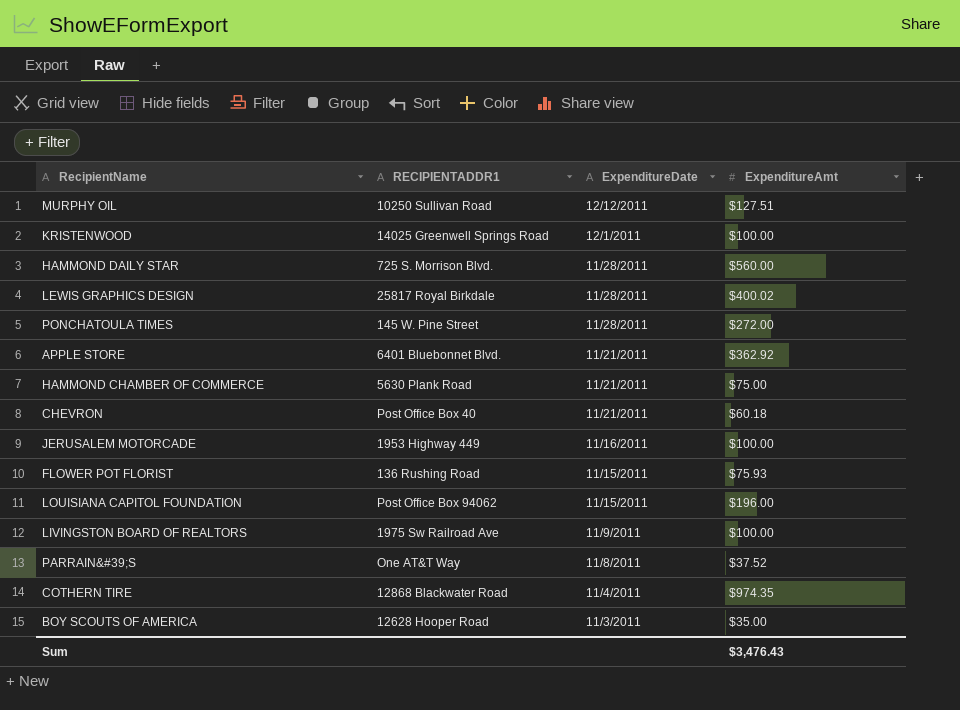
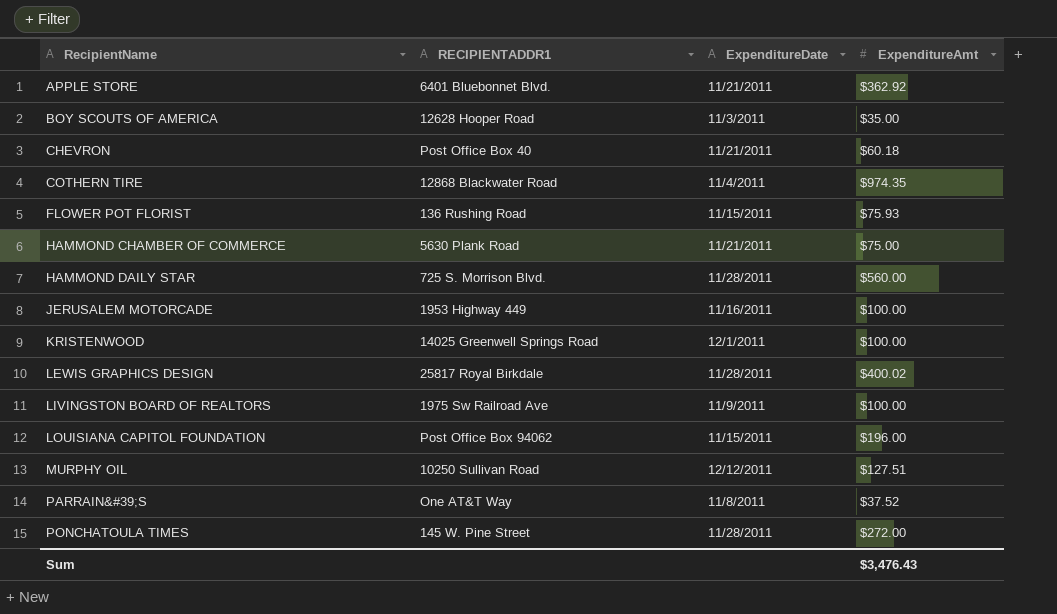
row order: ExpenditureDate descending -> RecipientName ascending

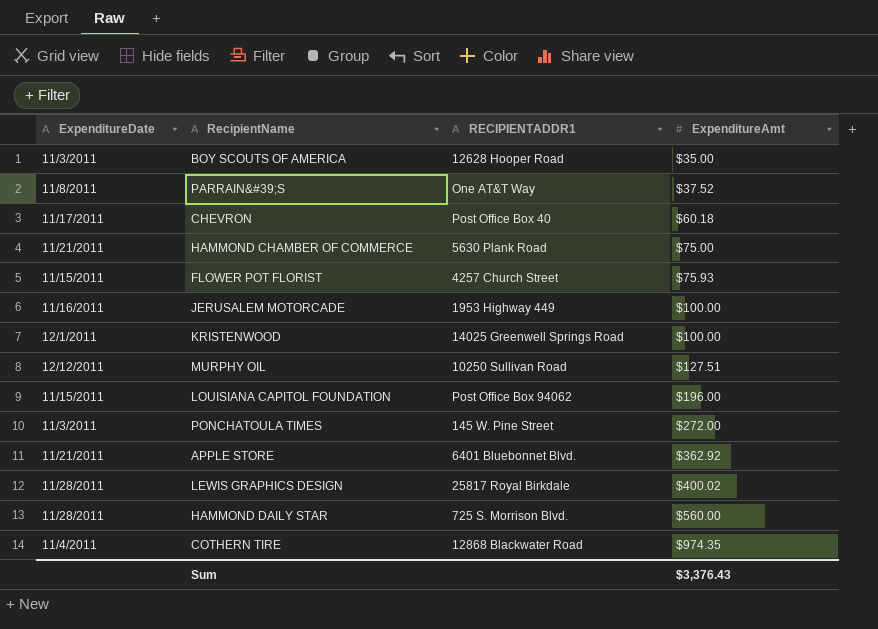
row order: RecipientName ascending -> ExpenditureAmt ascending
column ExpenditureDate | position: 3 -> 1
row LIVINGSTON BOARD OF REALTORS: 1975 Sw Railroad Ave | 11/9/2011 | $100.00 -> none
CHEVRON | ExpenditureDate: 11/21/2011 -> 11/17/2011
FLOWER POT FLORIST | RECIPIENTADDR1: 136 Rushing Road -> 4257 Church Street
PONCHATOULA TIMES | ExpenditureDate: 11/28/2011 -> 11/3/2011
Sum | ExpenditureAmt: $3,476.43 -> $3,376.43

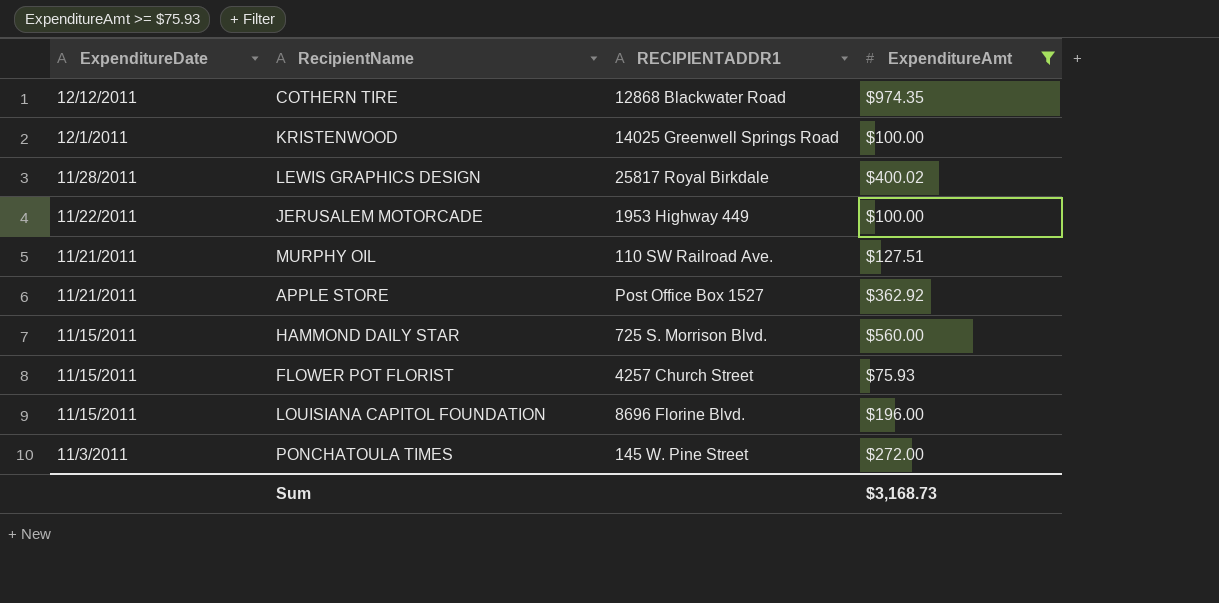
filter: none -> ExpenditureAmt >= $75.93
row order: ExpenditureAmt ascending -> ExpenditureDate descending
COTHERN TIRE | ExpenditureDate: 11/4/2011 -> 12/12/2011
JERUSALEM MOTORCADE | ExpenditureDate: 11/16/2011 -> 11/22/2011
MURPHY OIL | ExpenditureDate: 12/12/2011 -> 11/21/2011
MURPHY OIL | RECIPIENTADDR1: 10250 Sullivan Road -> 110 SW Railroad Ave.
APPLE STORE | RECIPIENTADDR1: 6401 Bluebonnet Blvd. -> Post Office Box 1527
HAMMOND DAILY STAR | ExpenditureDate: 11/28/2011 -> 11/15/2011
LOUISIANA CAPITOL FOUNDATION | RECIPIENTADDR1: Post Office Box 94062 -> 8696 Florine Blvd.
Sum | ExpenditureAmt: $3,376.43 -> $3,168.73

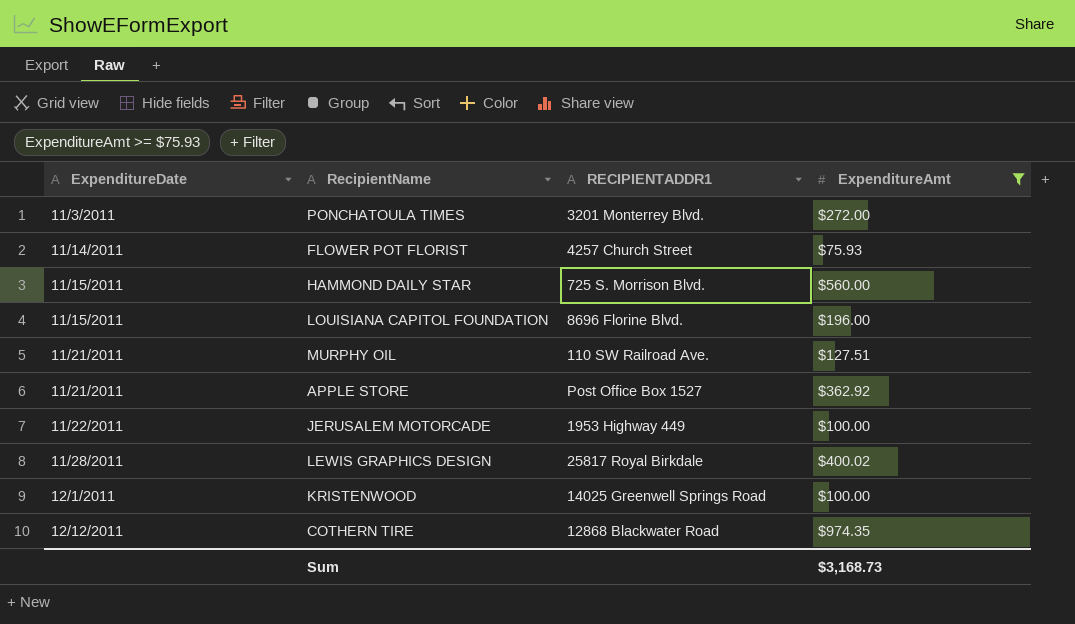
row order: ExpenditureDate descending -> ExpenditureDate ascending
PONCHATOULA TIMES | RECIPIENTADDR1: 145 W. Pine Street -> 3201 Monterrey Blvd.
FLOWER POT FLORIST | ExpenditureDate: 11/15/2011 -> 11/14/2011

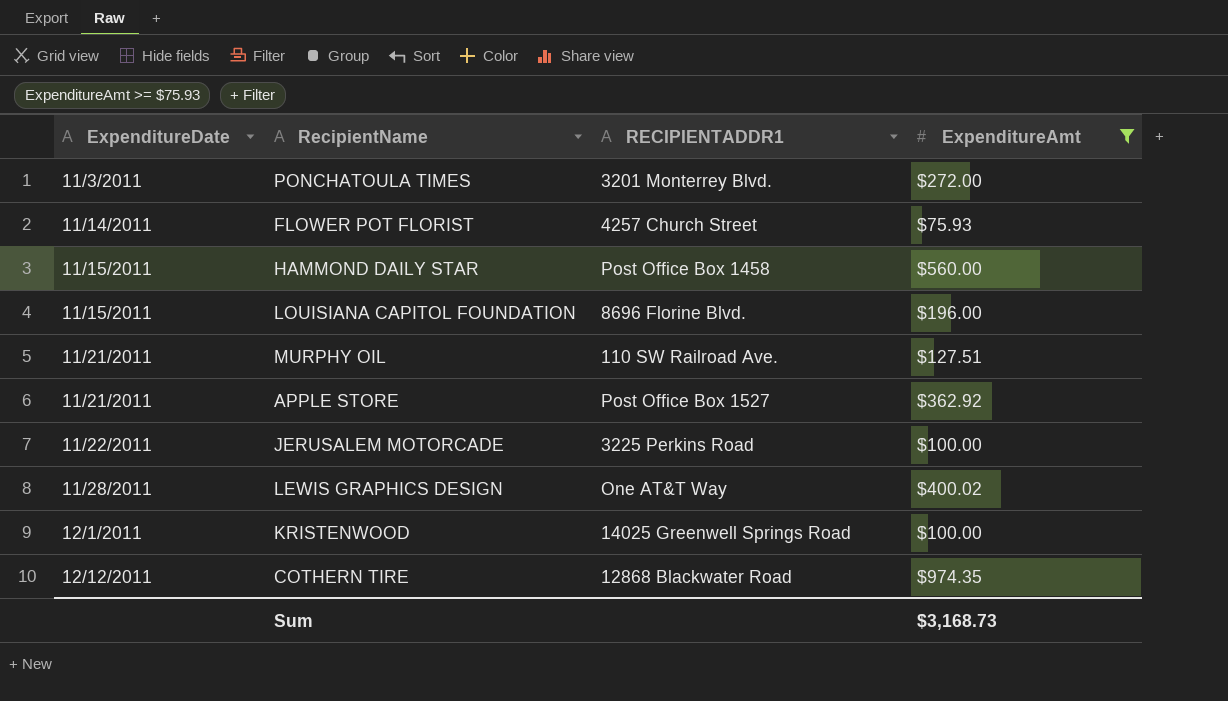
HAMMOND DAILY STAR | RECIPIENTADDR1: 725 S. Morrison Blvd. -> Post Office Box 1458
JERUSALEM MOTORCADE | RECIPIENTADDR1: 1953 Highway 449 -> 3225 Perkins Road
LEWIS GRAPHICS DESIGN | RECIPIENTADDR1: 25817 Royal Birkdale -> One AT&T Way

